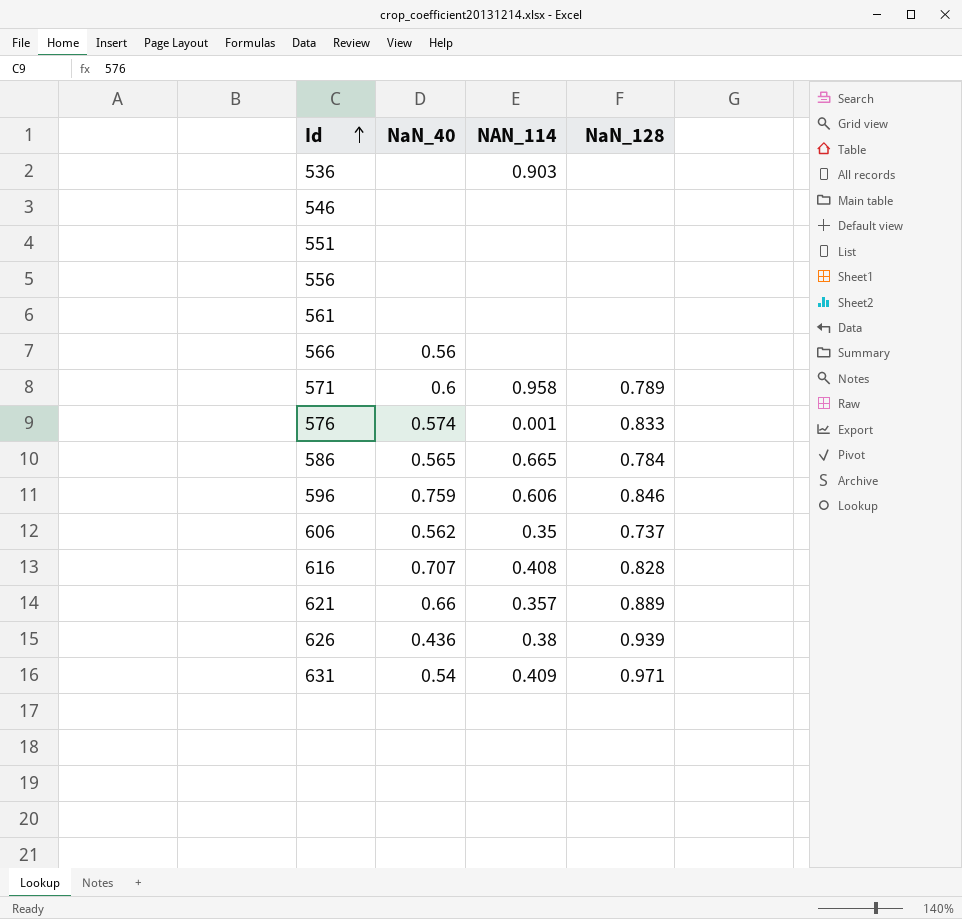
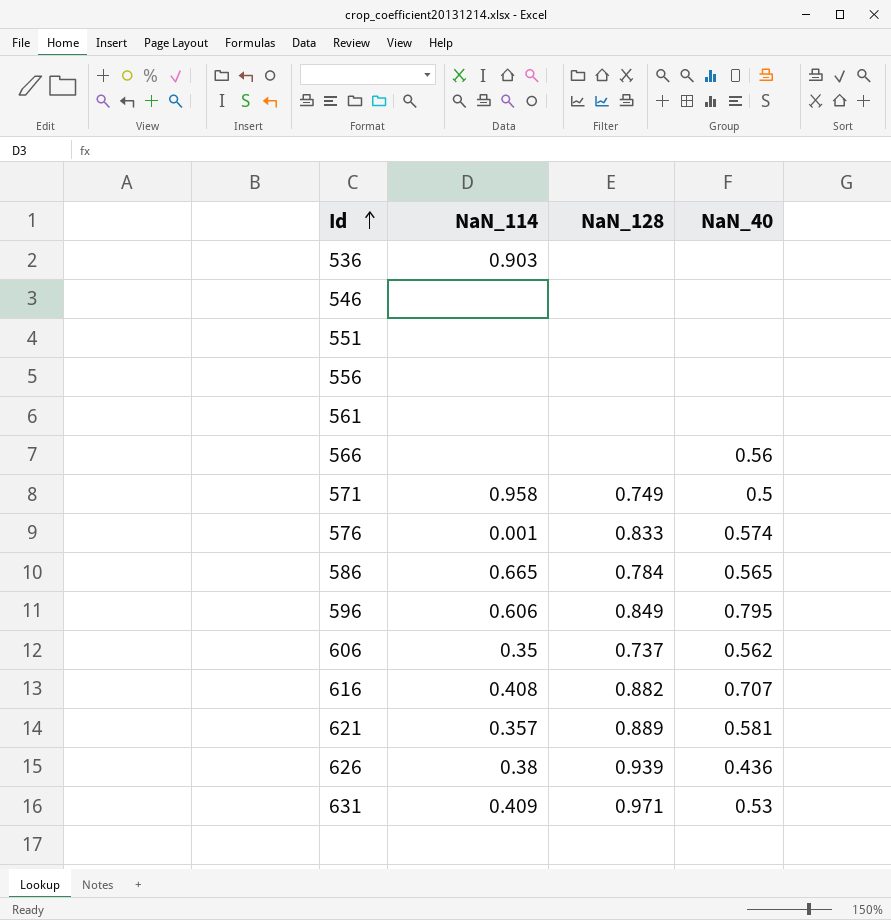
column name: NAN_114 -> NaN_114
column NaN_40 | position: 2 -> 4
571 | NaN_128: 0.789 -> 0.749
571 | NaN_40: 0.6 -> 0.5
596 | NaN_128: 0.846 -> 0.849
596 | NaN_40: 0.759 -> 0.795
616 | NaN_128: 0.828 -> 0.882
621 | NaN_40: 0.66 -> 0.581
631 | NaN_40: 0.54 -> 0.53

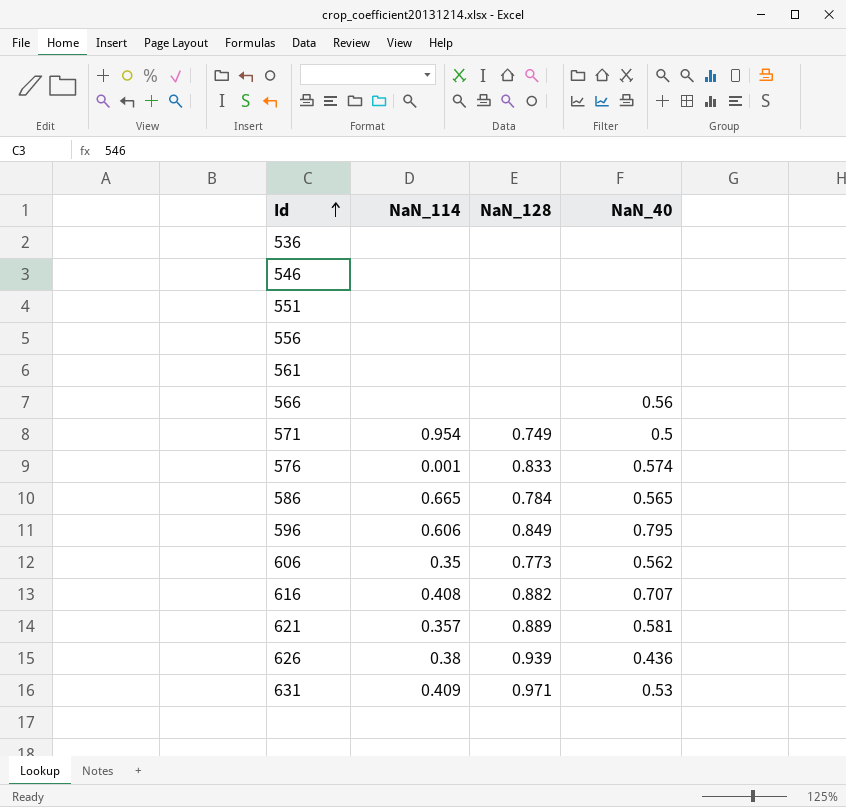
536 | NaN_114: 0.903 -> none
571 | NaN_114: 0.958 -> 0.954
606 | NaN_128: 0.737 -> 0.773

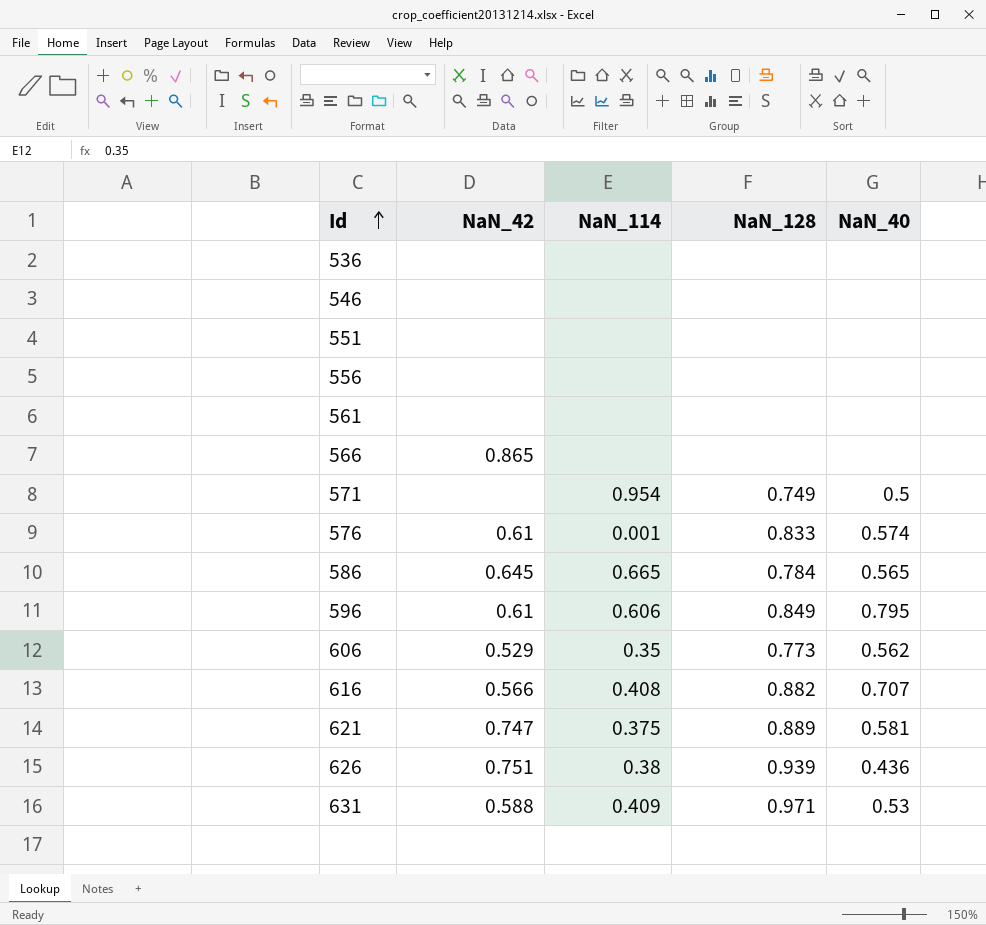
column NaN_42 | position: none -> 2
566 | NaN_40: 0.56 -> none
621 | NaN_114: 0.357 -> 0.375

